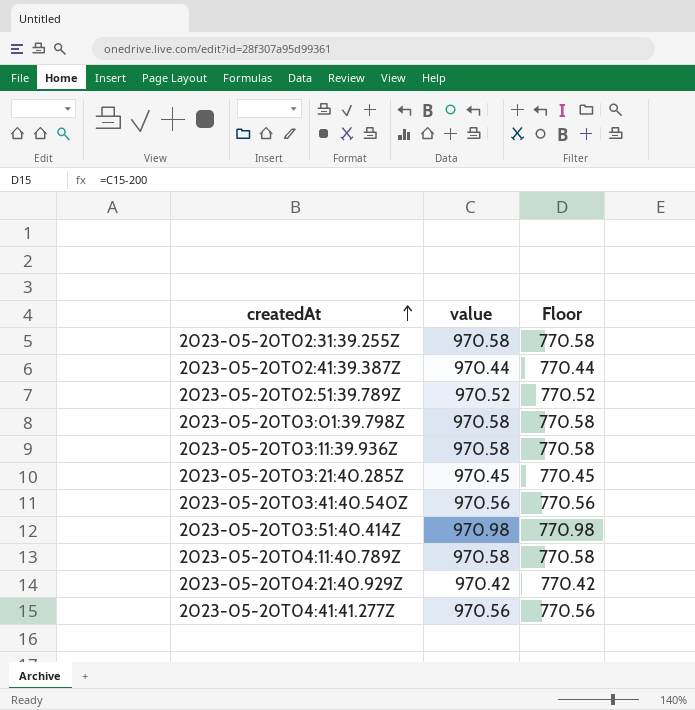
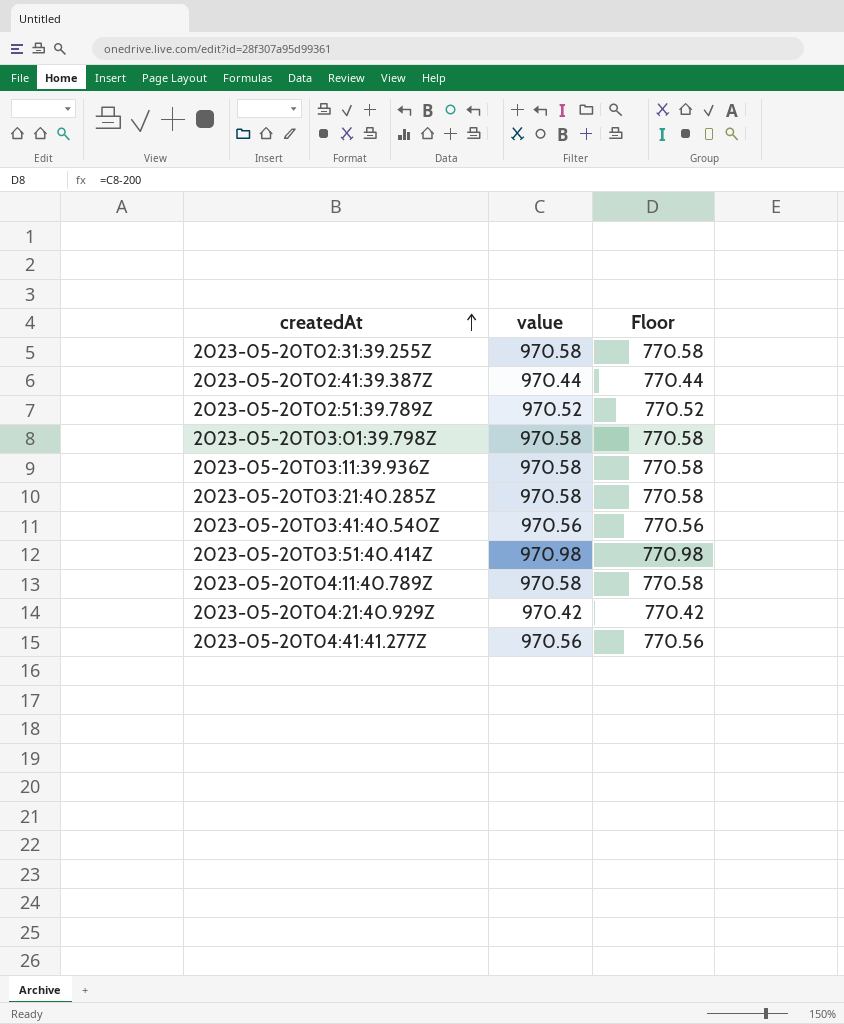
2023-05-20T03:21:40.285Z | value: 970.45 -> 970.58
2023-05-20T03:21:40.285Z | Floor: 770.45 -> 770.58

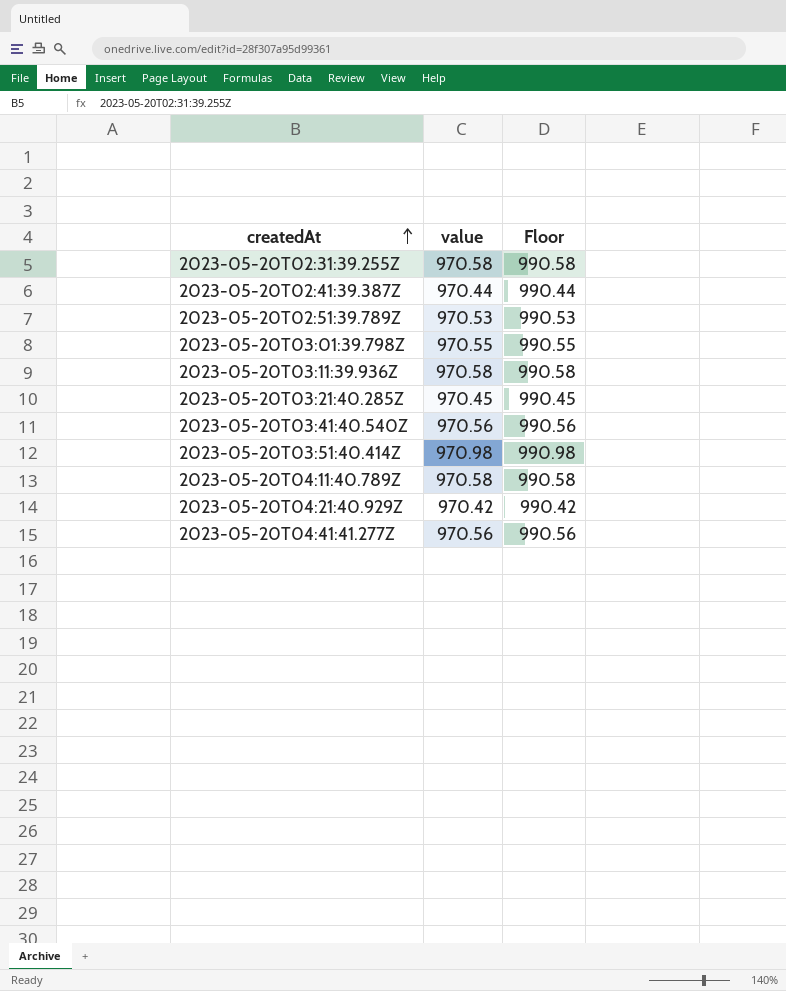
column Floor | formula: [value] - 200 -> [value] + 20
2023-05-20T02:51:39.789Z | value: 970.52 -> 970.53
2023-05-20T03:01:39.798Z | value: 970.58 -> 970.55
2023-05-20T03:21:40.285Z | value: 970.58 -> 970.45

